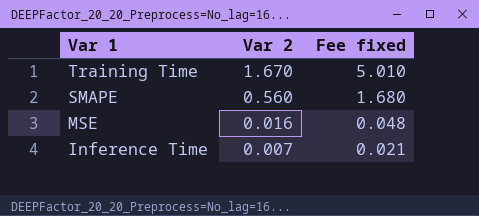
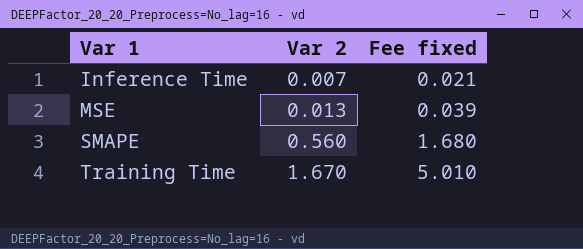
row order: Var 1 descending -> Var 1 ascending
MSE | Var 2: 0.016 -> 0.013
MSE | Fee fixed: 0.048 -> 0.039

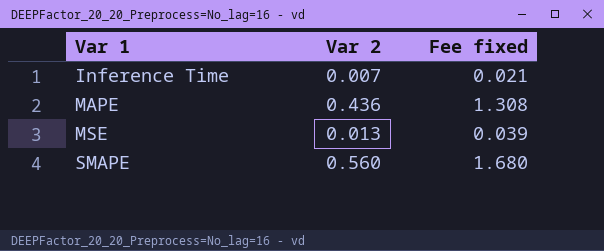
row Training Time: 1.670 | 5.010 -> none
row MAPE: none -> 0.436 | 1.308

